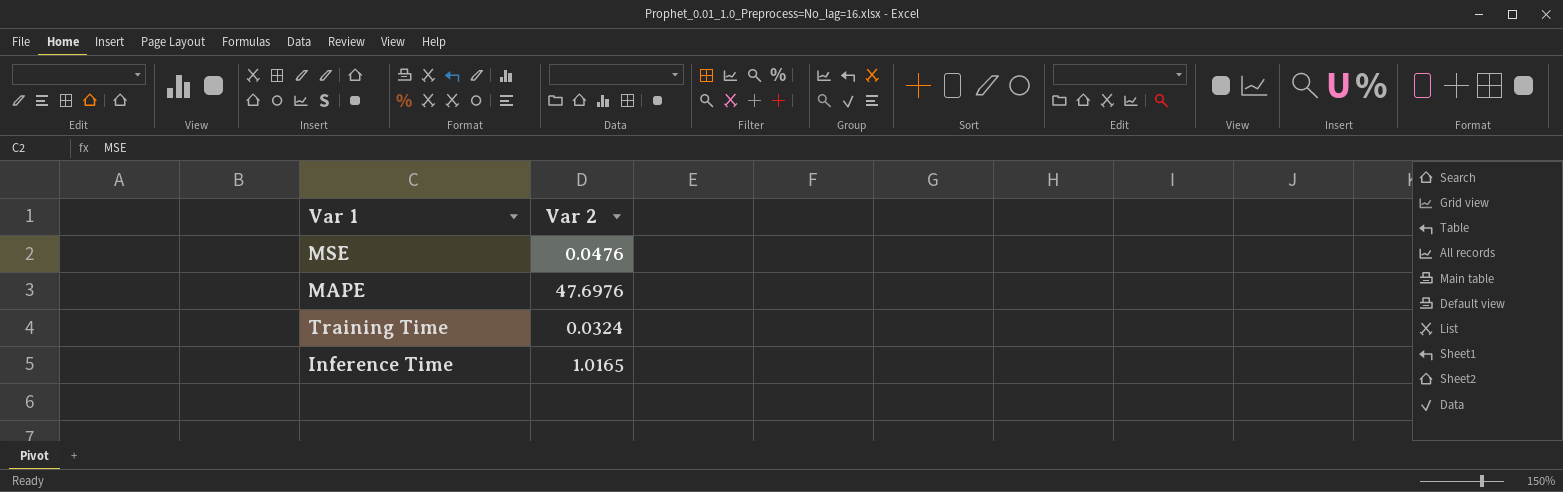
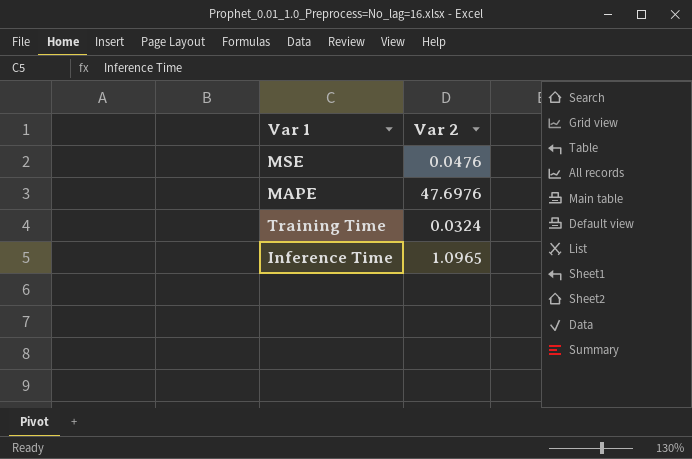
Inference Time | Var 2: 1.0165 -> 1.0965

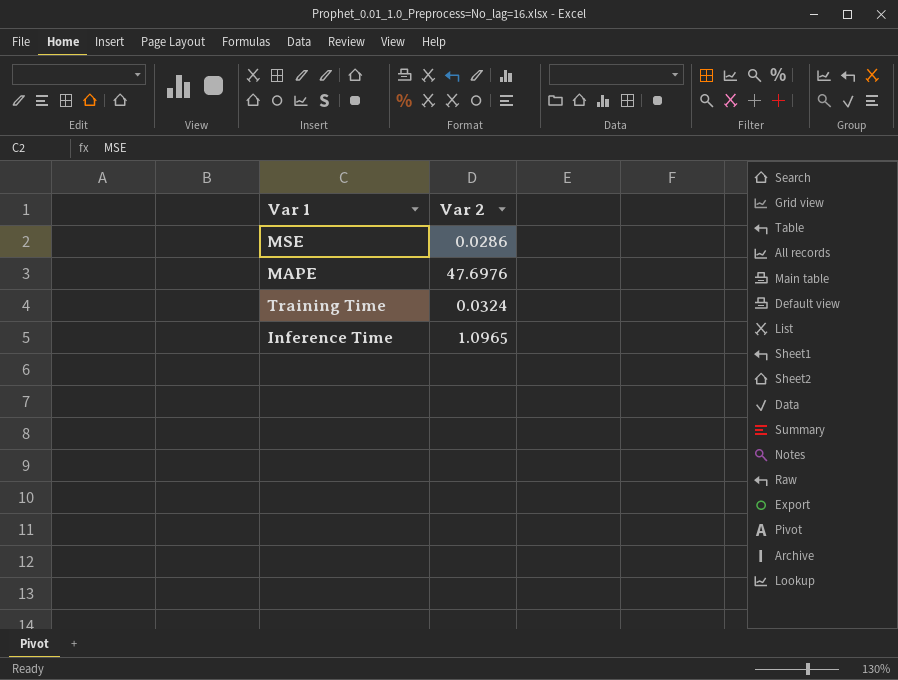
MSE | Var 2: 0.0476 -> 0.0286

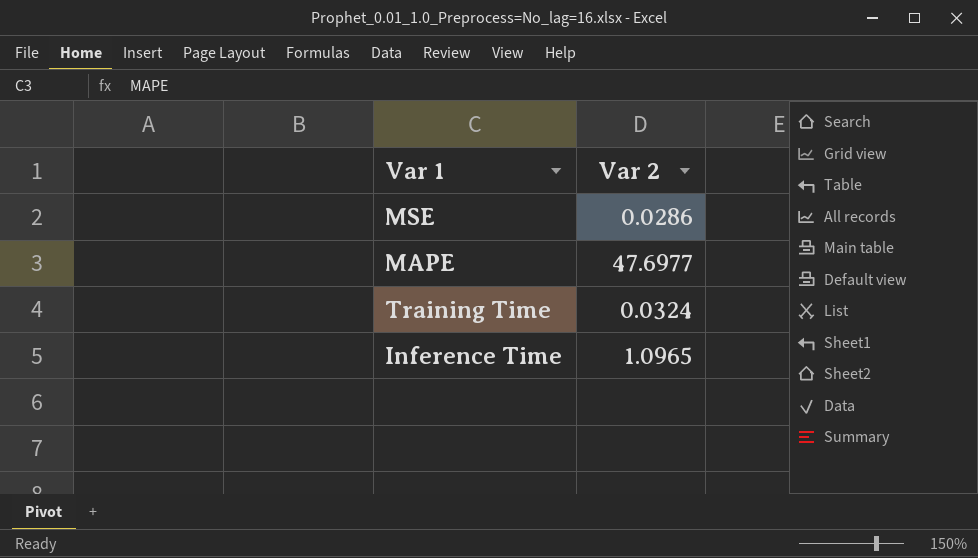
MAPE | Var 2: 47.6976 -> 47.6977

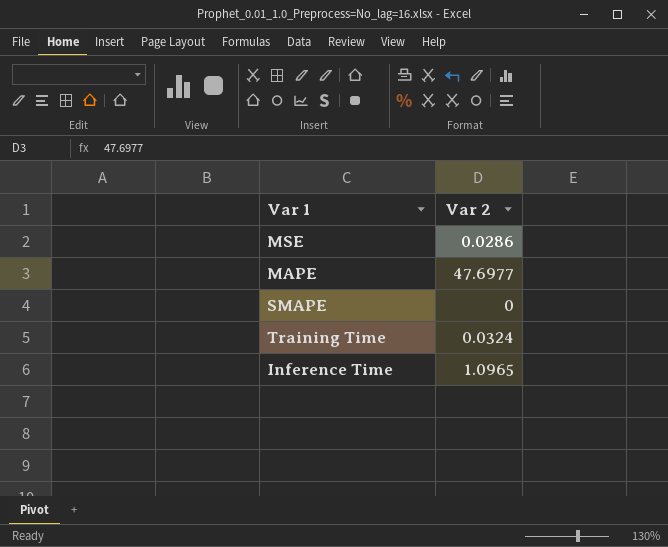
row SMAPE: none -> 0

